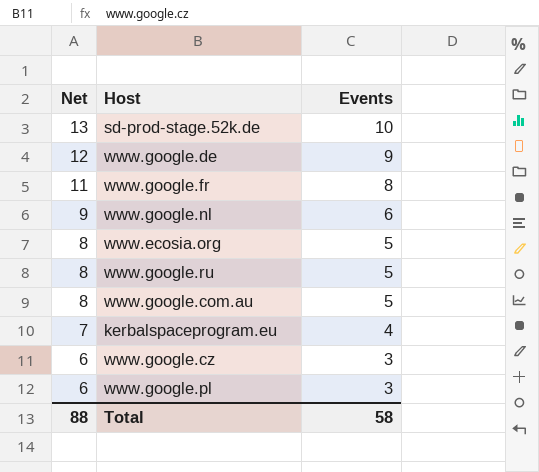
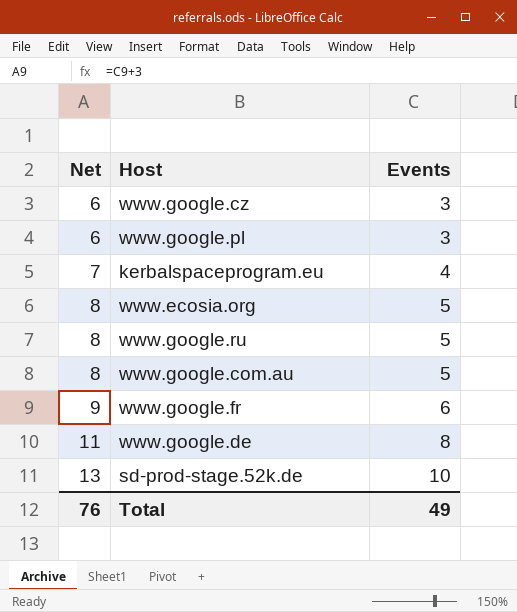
row order: Net descending -> Net ascending
row www.google.nl: 9 | 6 -> none
www.google.fr | Net: 11 -> 9
www.google.fr | Events: 8 -> 6
www.google.de | Net: 12 -> 11
www.google.de | Events: 9 -> 8
Total | Net: 88 -> 76
Total | Events: 58 -> 49

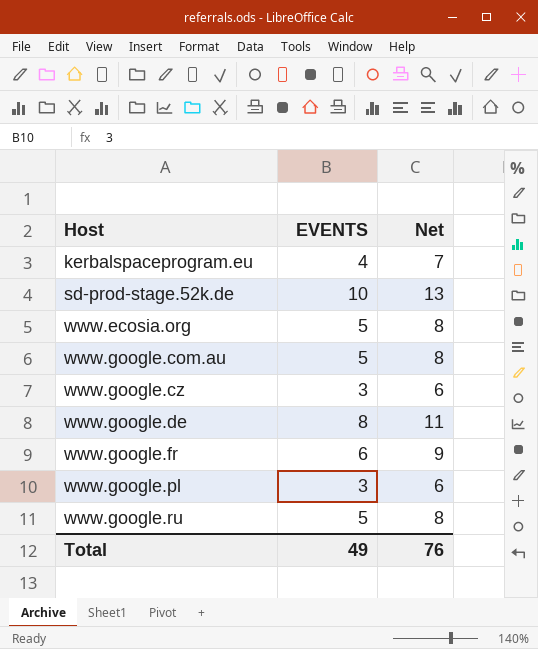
row order: Net ascending -> Host ascending
column name: Events -> EVENTS
column Net | position: 1 -> 3

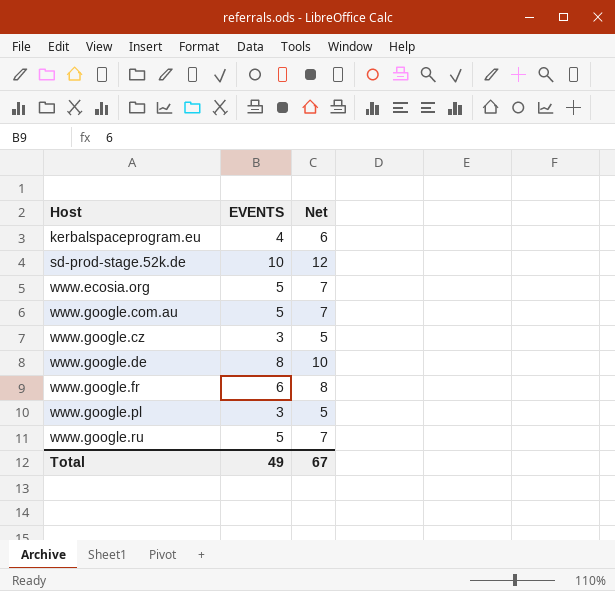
column Net | formula: [EVENTS] + 3 -> [EVENTS] + 2
Total | Net: 76 -> 67

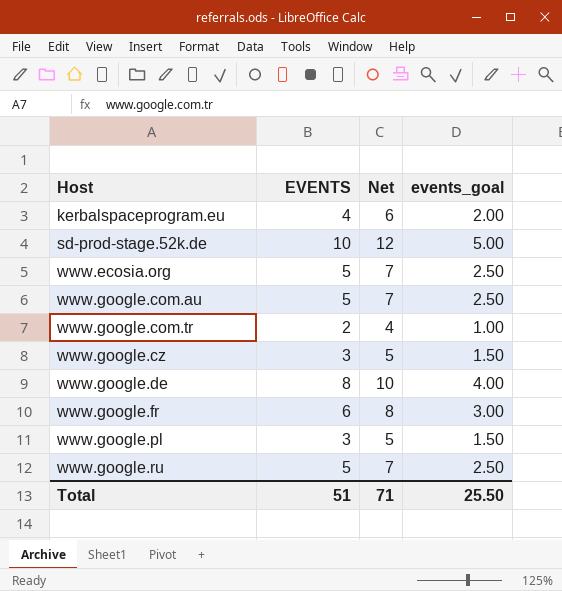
column events_goal | formula: none -> [EVENTS] * 0.5
row www.google.com.tr: none -> 2 | 4 | 1.00
Total | EVENTS: 49 -> 51
Total | Net: 67 -> 71

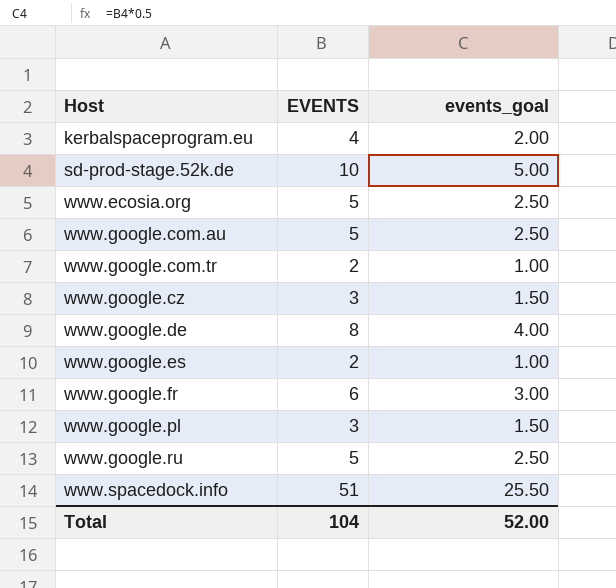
column Net | formula: [EVENTS] + 2 -> none
row www.google.es: none -> 2 | 1.00
row www.spacedock.info: none -> 51 | 25.50
Total | EVENTS: 51 -> 104
Total | events_goal: 25.50 -> 52.00

